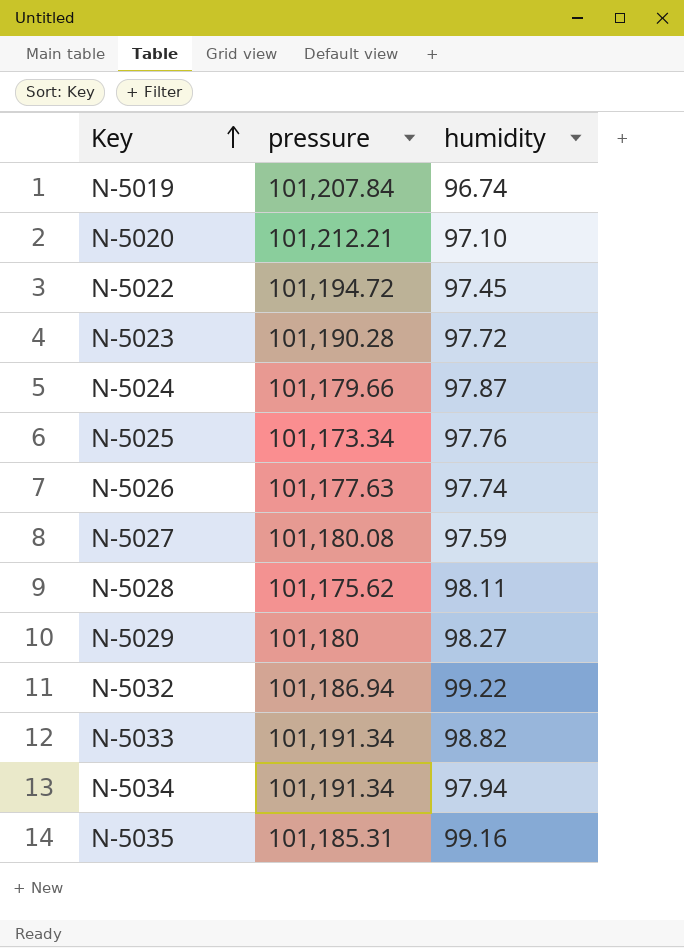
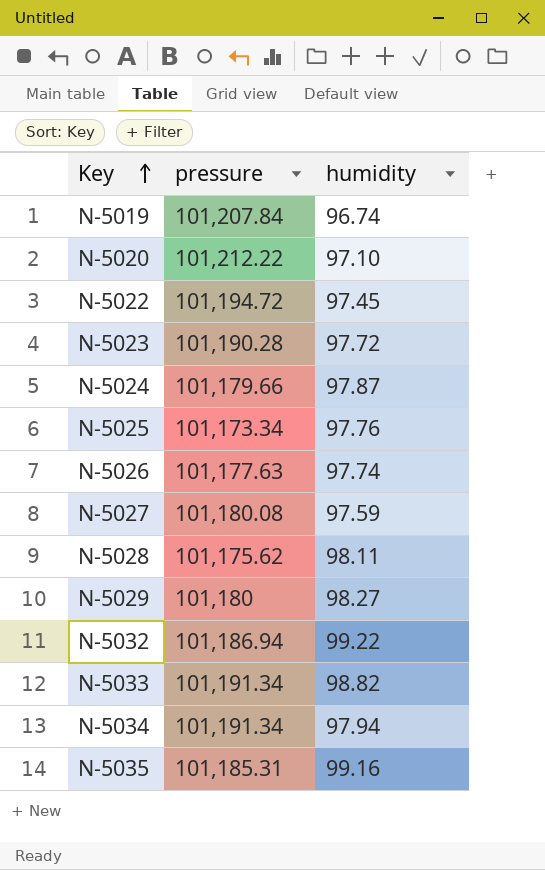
N-5020 | pressure: 101,212.21 -> 101,212.22

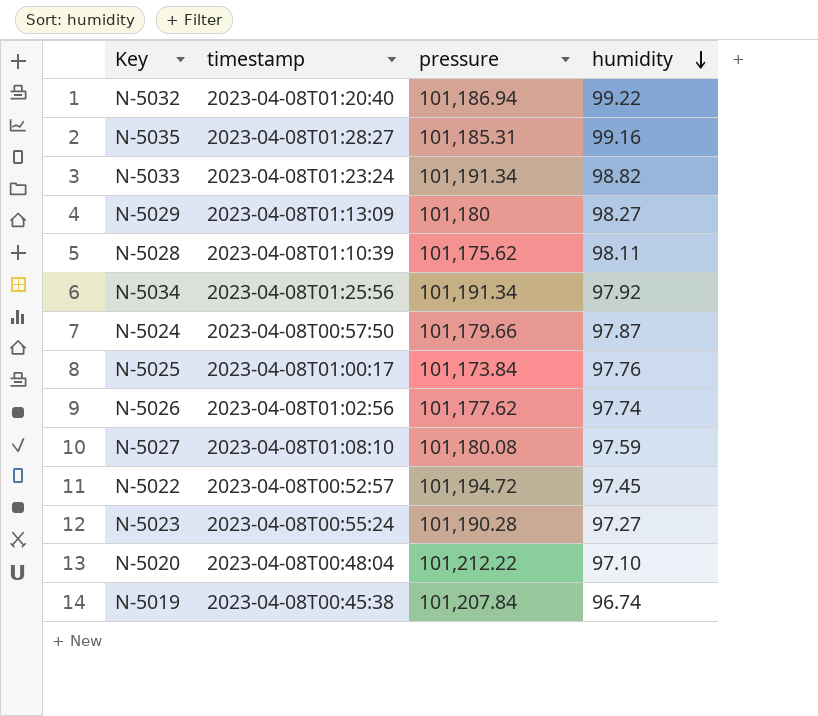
row order: Key ascending -> humidity descending
column timestamp | position: none -> 2
N-5034 | humidity: 97.94 -> 97.92
N-5025 | pressure: 101,173.34 -> 101,173.84
N-5026 | pressure: 101,177.63 -> 101,177.62
N-5023 | humidity: 97.72 -> 97.27

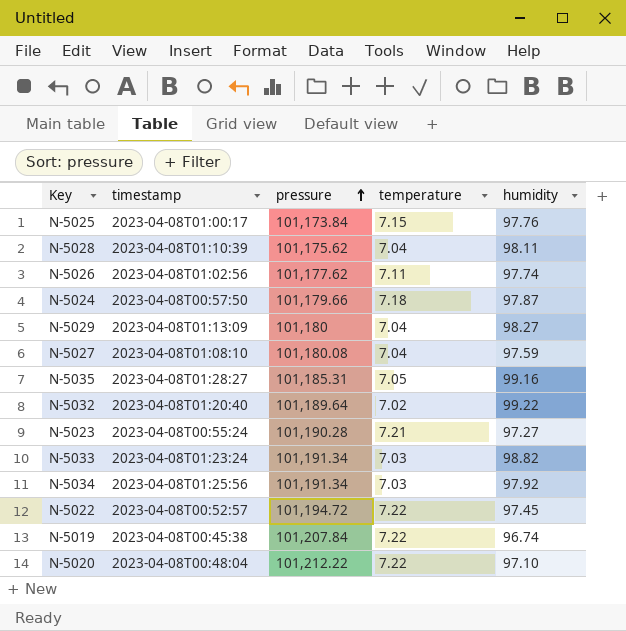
row order: humidity descending -> pressure ascending
column temperature | position: none -> 4
N-5032 | pressure: 101,186.94 -> 101,189.64

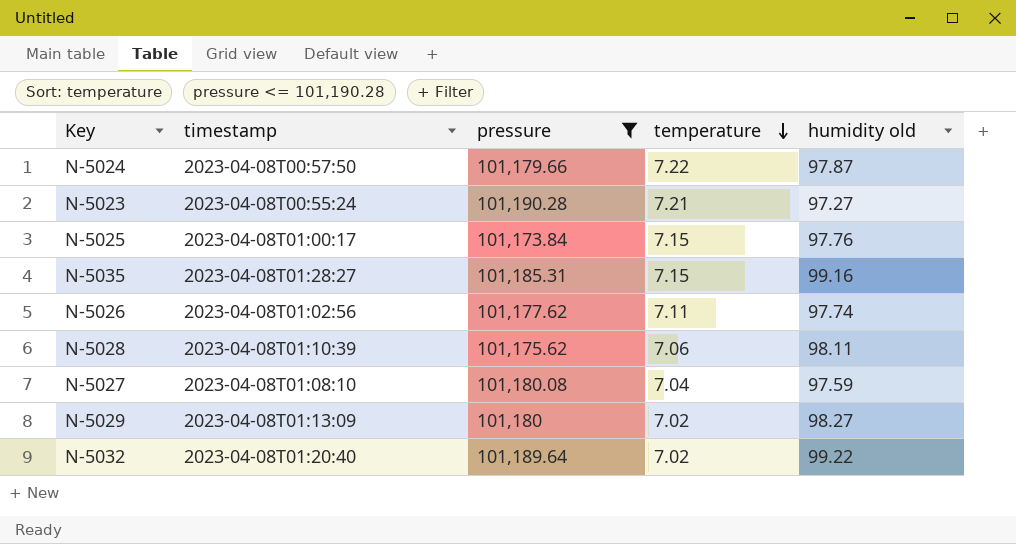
filter: none -> pressure <= 101,190.28
row order: pressure ascending -> temperature descending
column name: humidity -> humidity old
N-5024 | temperature: 7.18 -> 7.22
N-5035 | temperature: 7.05 -> 7.15
N-5028 | temperature: 7.04 -> 7.06
N-5029 | temperature: 7.04 -> 7.02

